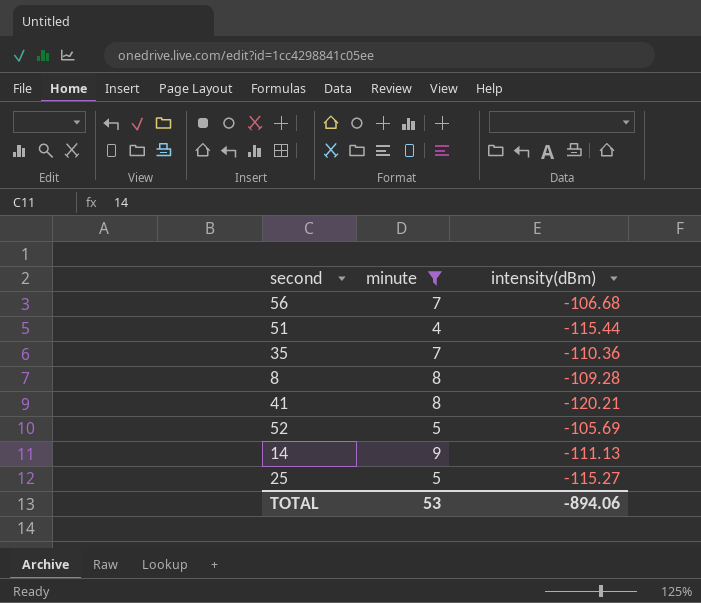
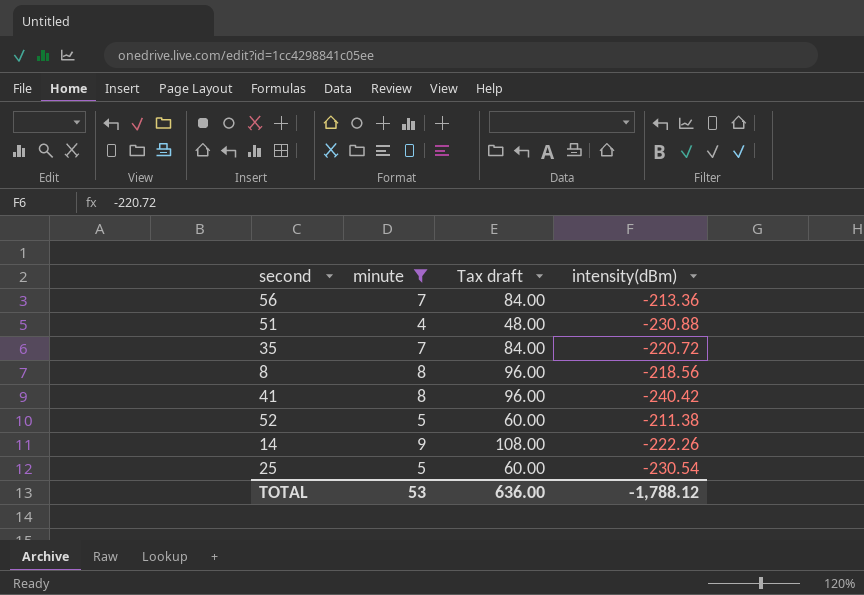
column Tax draft | formula: none -> [minute] * 12
56 | intensity(dBm): -106.68 -> -213.36
51 | intensity(dBm): -115.44 -> -230.88
35 | intensity(dBm): -110.36 -> -220.72
8 | intensity(dBm): -109.28 -> -218.56
41 | intensity(dBm): -120.21 -> -240.42
52 | intensity(dBm): -105.69 -> -211.38
14 | intensity(dBm): -111.13 -> -222.26
25 | intensity(dBm): -115.27 -> -230.54
TOTAL | intensity(dBm): -894.06 -> -1,788.12

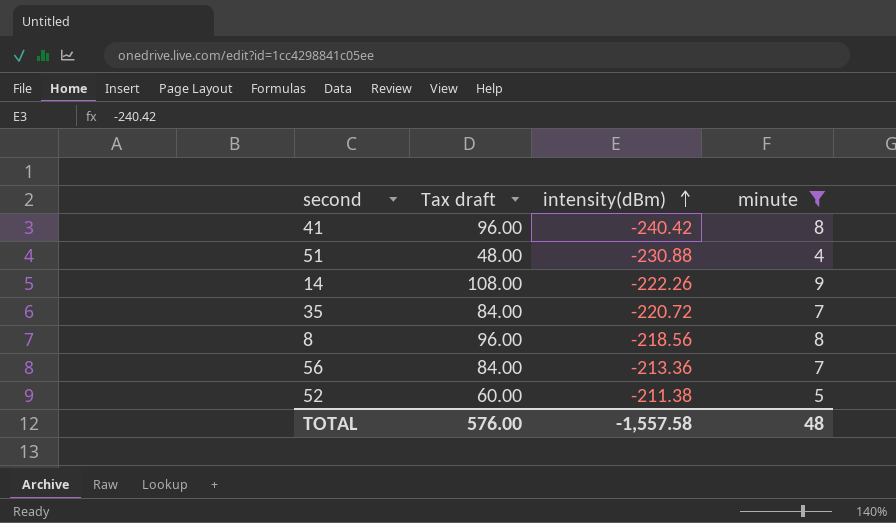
row order: none -> intensity(dBm) ascending
column minute | position: 2 -> 4
row 25: 5 | 60.00 | -230.54 -> none
TOTAL | Tax draft: 636.00 -> 576.00
TOTAL | intensity(dBm): -1,788.12 -> -1,557.58
TOTAL | minute: 53 -> 48

